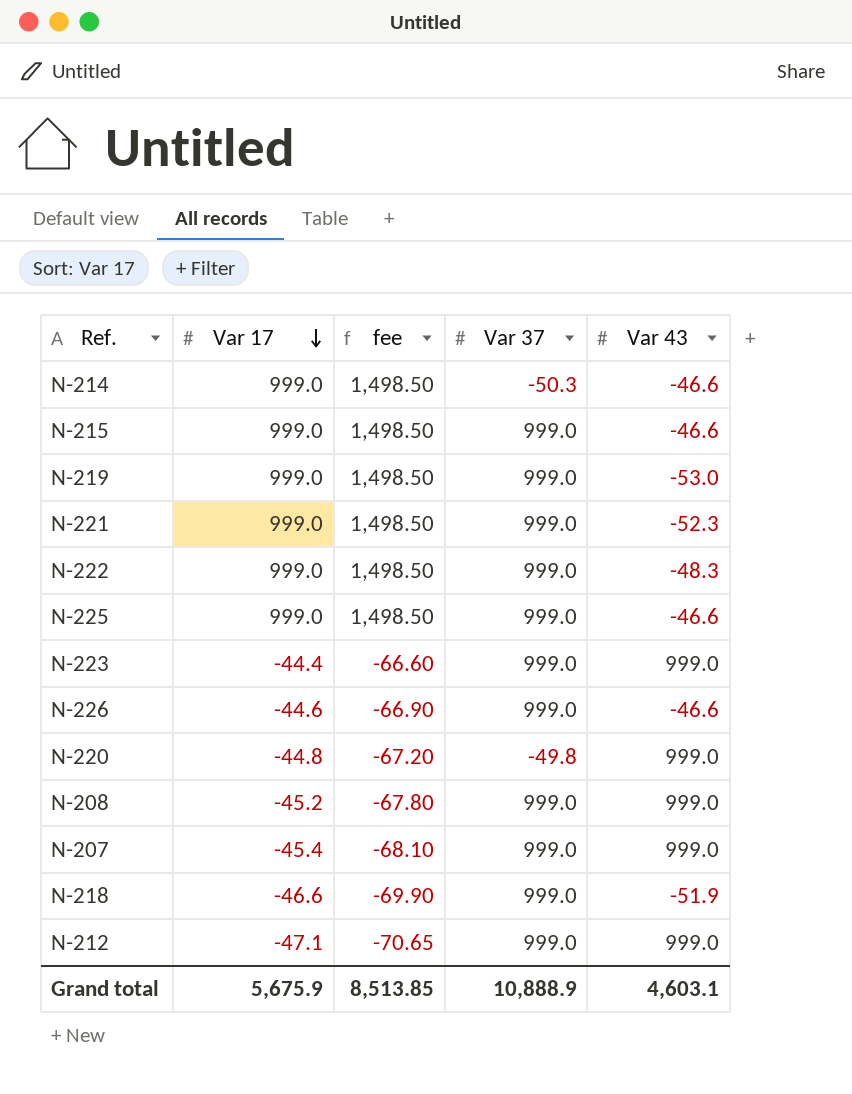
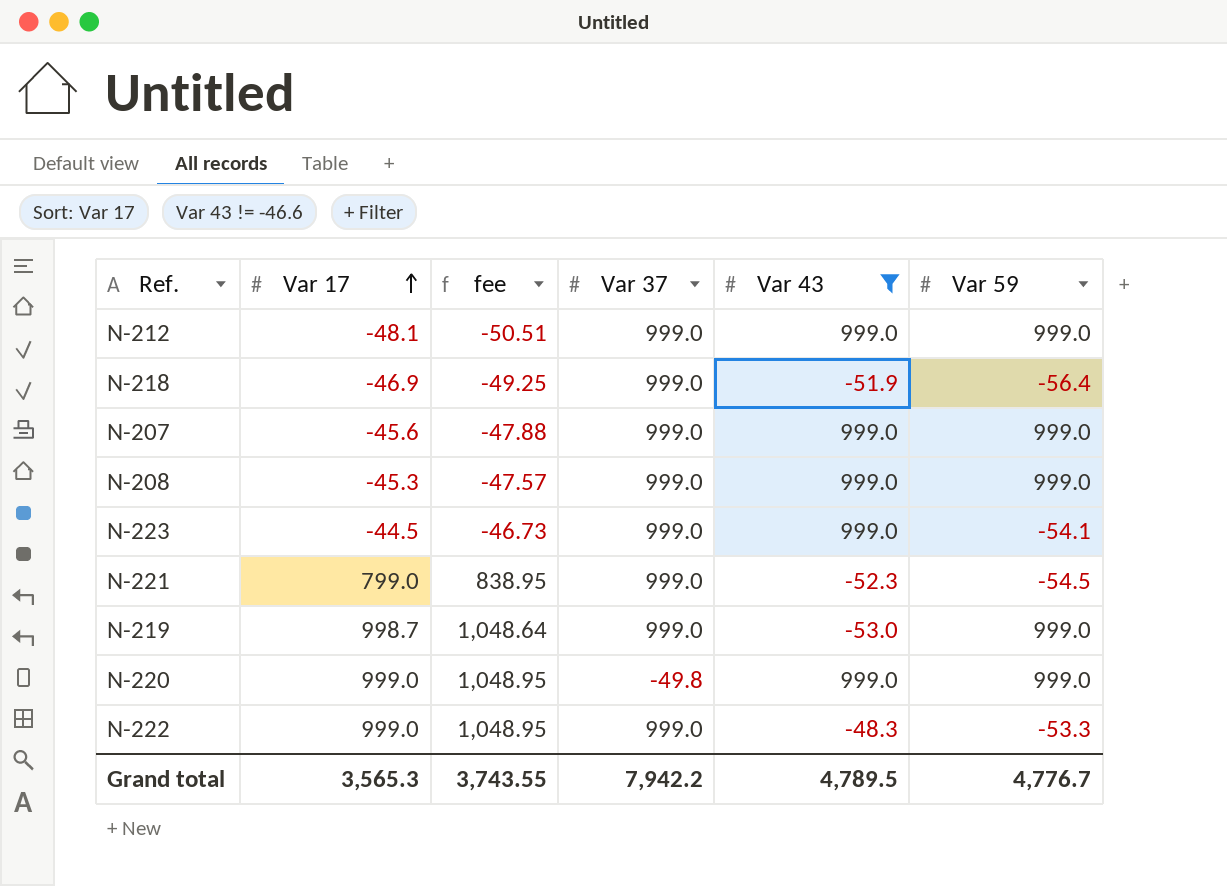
filter: none -> Var 43 != -46.6
row order: Var 17 descending -> Var 17 ascending
column fee | formula: [Var 17] * 1.5 -> [Var 17] * 1.05
column Var 59 | position: none -> 6
N-212 | Var 17: -47.1 -> -48.1
N-218 | Var 17: -46.6 -> -46.9
N-207 | Var 17: -45.4 -> -45.6
N-208 | Var 17: -45.2 -> -45.3
N-223 | Var 17: -44.4 -> -44.5
N-221 | Var 17: 999.0 -> 799.0
N-219 | Var 17: 999.0 -> 998.7
N-220 | Var 17: -44.8 -> 999.0
Grand total | Var 17: 5,675.9 -> 3,565.3
Grand total | fee: 8,513.85 -> 3,743.55
Grand total | Var 37: 10,888.9 -> 7,942.2
Grand total | Var 43: 4,603.1 -> 4,789.5

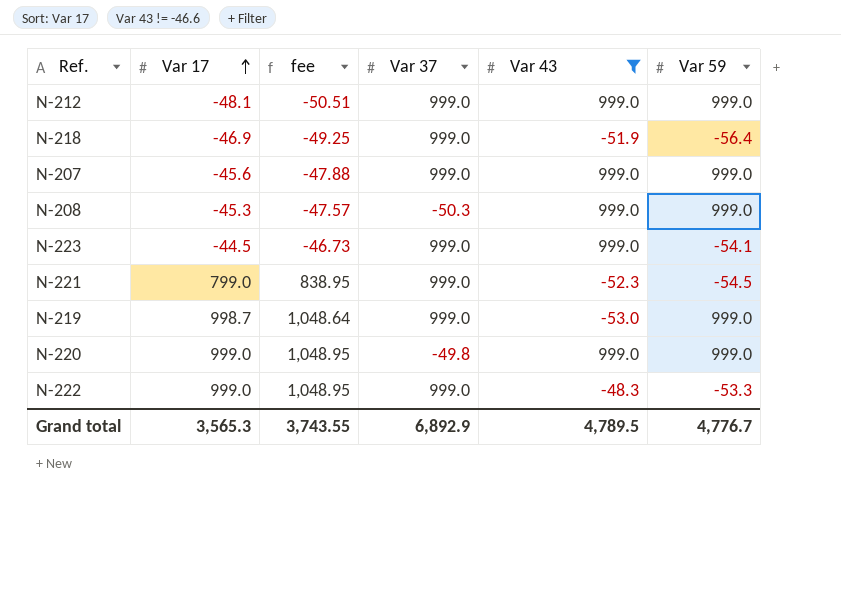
N-208 | Var 37: 999.0 -> -50.3
Grand total | Var 37: 7,942.2 -> 6,892.9

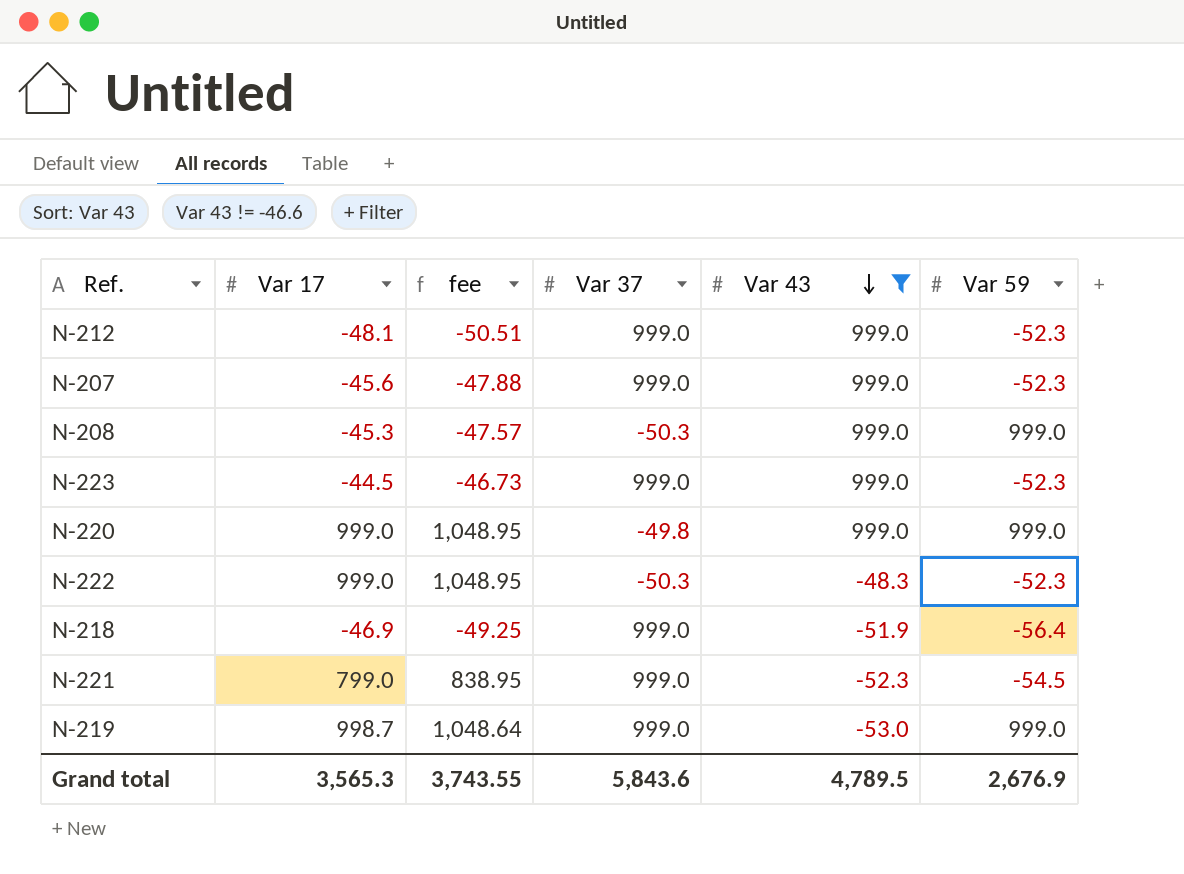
row order: Var 17 ascending -> Var 43 descending
N-212 | Var 59: 999.0 -> -52.3
N-207 | Var 59: 999.0 -> -52.3
N-223 | Var 59: -54.1 -> -52.3
N-222 | Var 37: 999.0 -> -50.3
N-222 | Var 59: -53.3 -> -52.3
Grand total | Var 37: 6,892.9 -> 5,843.6
Grand total | Var 59: 4,776.7 -> 2,676.9

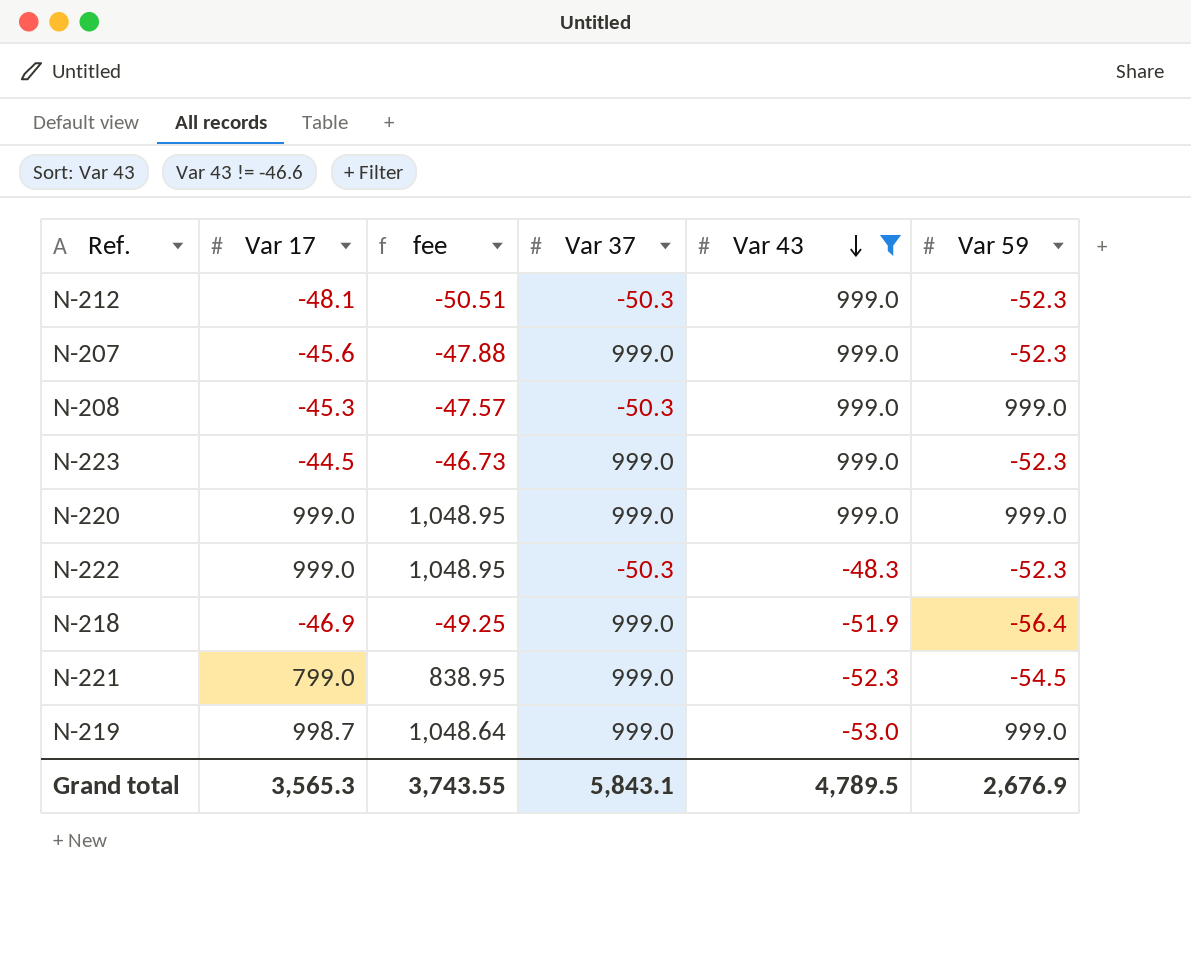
N-212 | Var 37: 999.0 -> -50.3
N-220 | Var 37: -49.8 -> 999.0
Grand total | Var 37: 5,843.6 -> 5,843.1

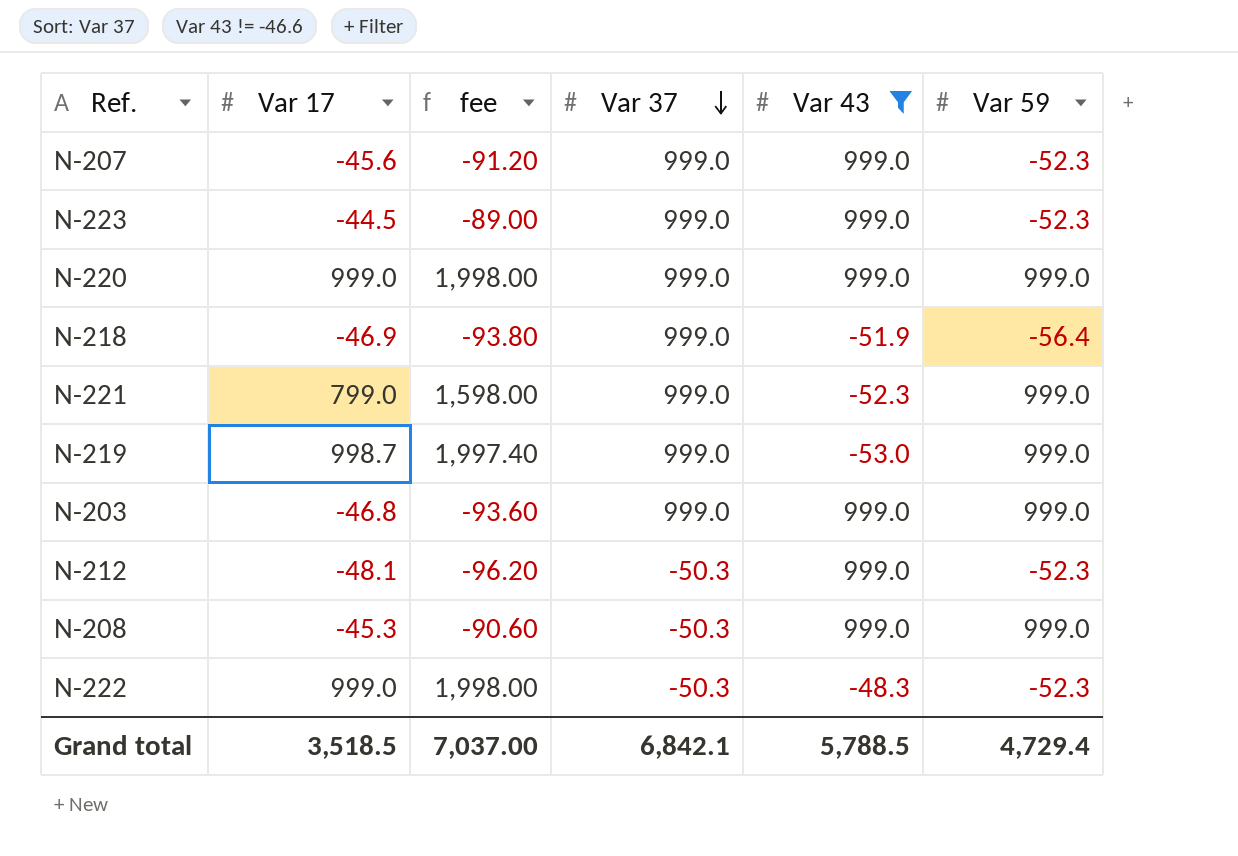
row order: Var 43 descending -> Var 37 descending
column fee | formula: [Var 17] * 1.05 -> [Var 17] * 2
N-221 | Var 59: -54.5 -> 999.0
row N-203: none -> -46.8 | -93.60 | 999.0 | 999.0 | 999.0
Grand total | Var 17: 3,565.3 -> 3,518.5
Grand total | fee: 3,743.55 -> 7,037.00
Grand total | Var 37: 5,843.1 -> 6,842.1
Grand total | Var 43: 4,789.5 -> 5,788.5
Grand total | Var 59: 2,676.9 -> 4,729.4

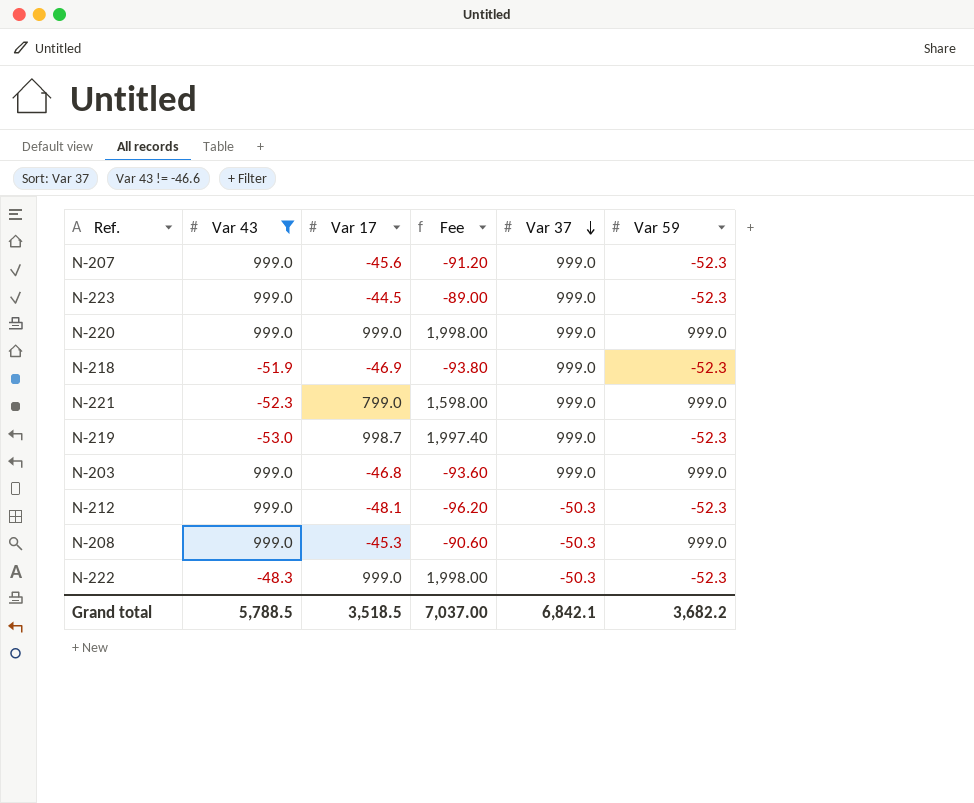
column Var 43 | position: 5 -> 2
column name: fee -> Fee
N-218 | Var 59: -56.4 -> -52.3
N-219 | Var 59: 999.0 -> -52.3
Grand total | Var 59: 4,729.4 -> 3,682.2

